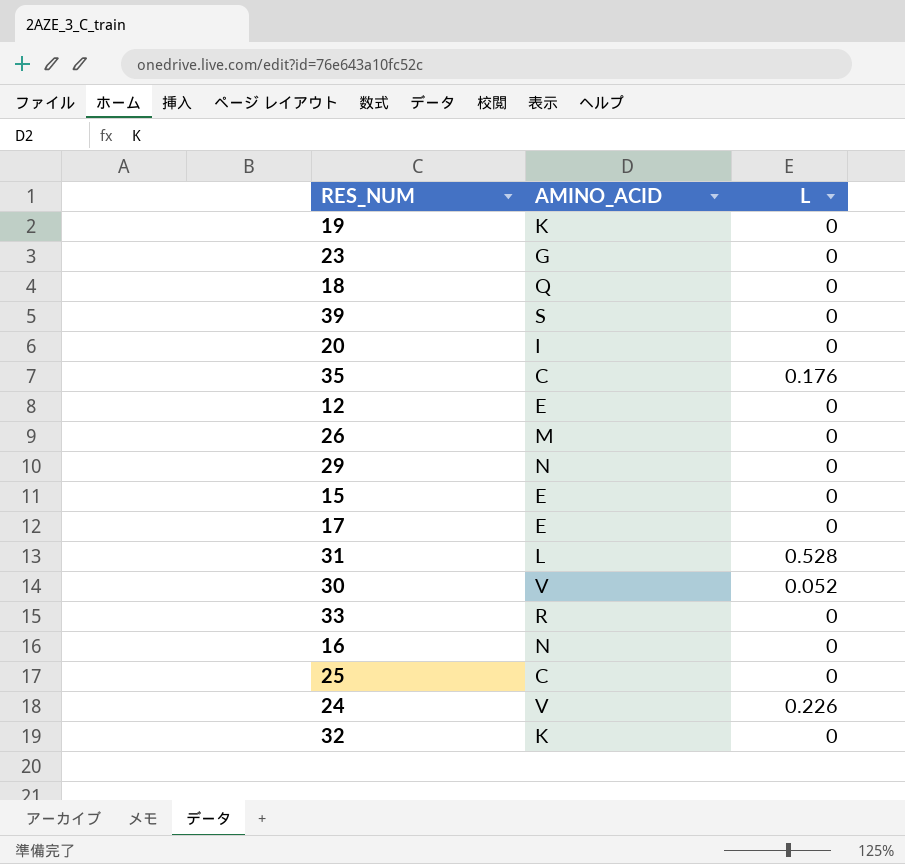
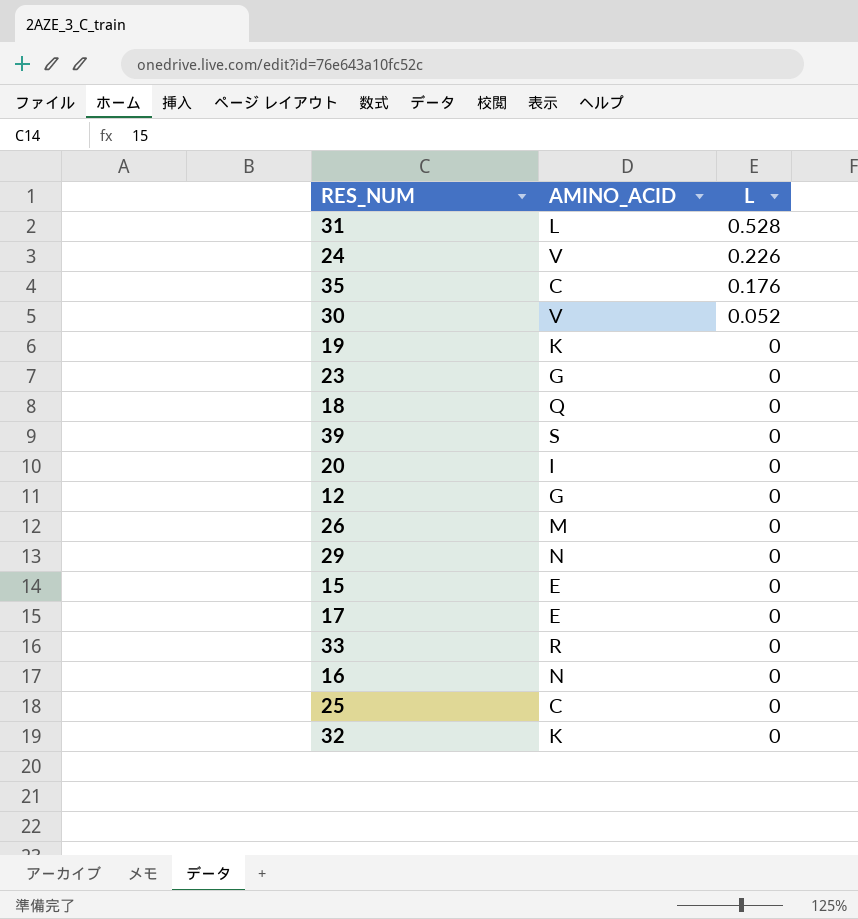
row order: none -> L descending
12 | AMINO_ACID: E -> G

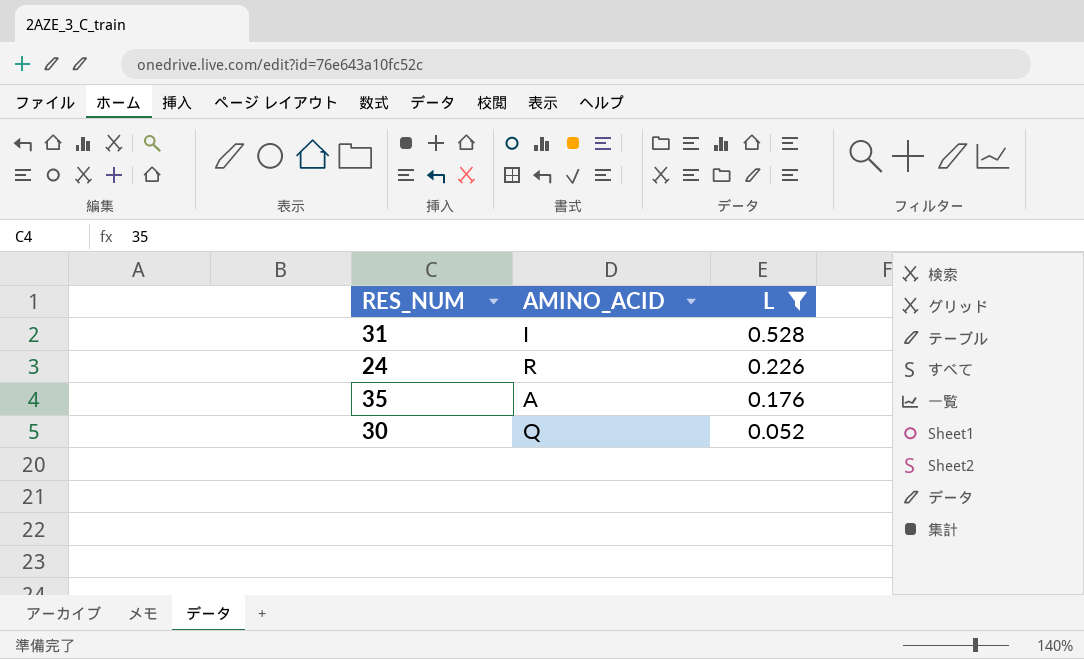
filter: none -> L != 0
31 | AMINO_ACID: L -> I
24 | AMINO_ACID: V -> R
35 | AMINO_ACID: C -> A
30 | AMINO_ACID: V -> Q

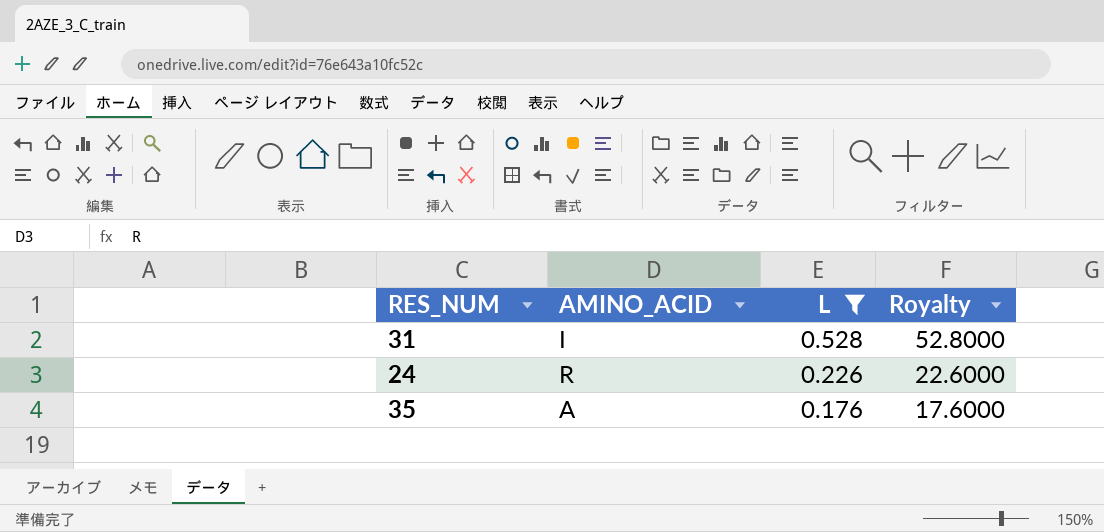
column Royalty | formula: none -> [L] * 100
row 30: Q | 0.052 -> none

